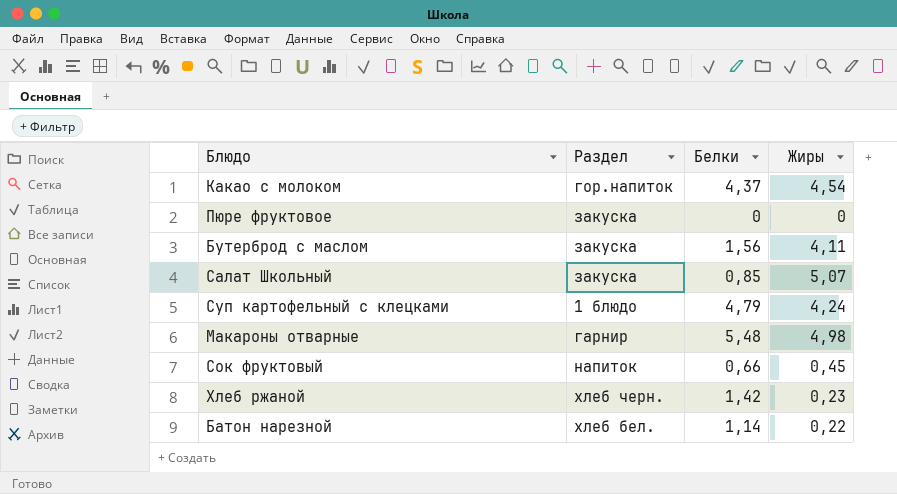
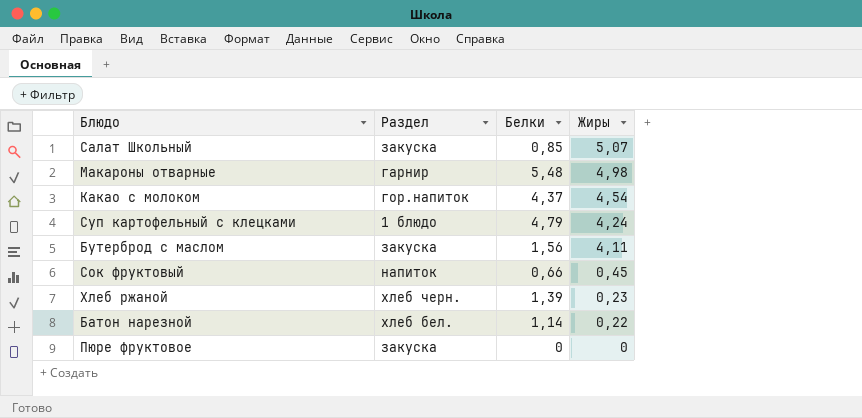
row order: none -> Жиры descending
Хлеб ржаной | Белки: 1,42 -> 1,39

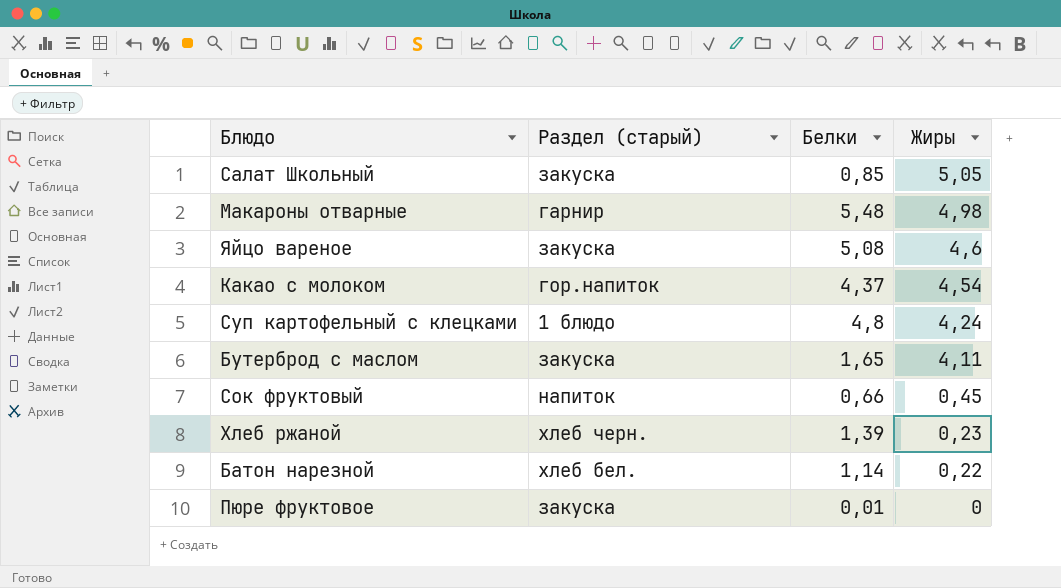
column name: Раздел -> Раздел (старый)
Салат Школьный | Жиры: 5,07 -> 5,05
row Яйцо вареное: none -> закуска | 5,08 | 4,6
Суп картофельный с клецками | Белки: 4,79 -> 4,8
Бутерброд с маслом | Белки: 1,56 -> 1,65
Пюре фруктовое | Белки: 0 -> 0,01

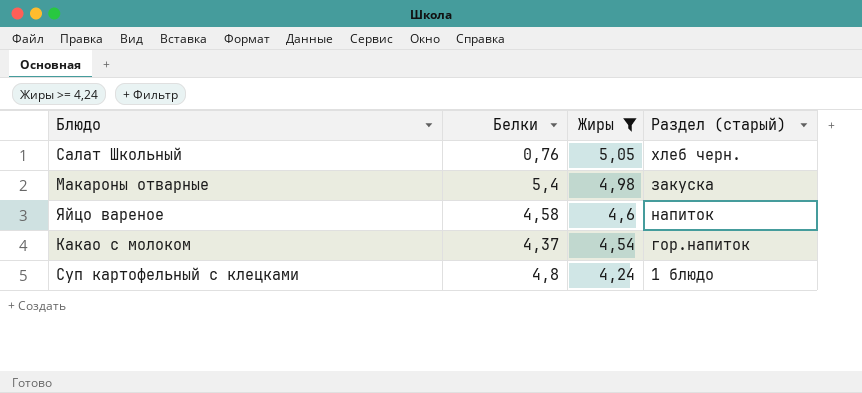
filter: none -> Жиры >= 4,24
column Раздел (старый) | position: 2 -> 4
Салат Школьный | Белки: 0,85 -> 0,76
Салат Школьный | Раздел (старый): закуска -> хлеб черн.
Макароны отварные | Белки: 5,48 -> 5,4
Макароны отварные | Раздел (старый): гарнир -> закуска
Яйцо вареное | Белки: 5,08 -> 4,58
Яйцо вареное | Раздел (старый): закуска -> напиток

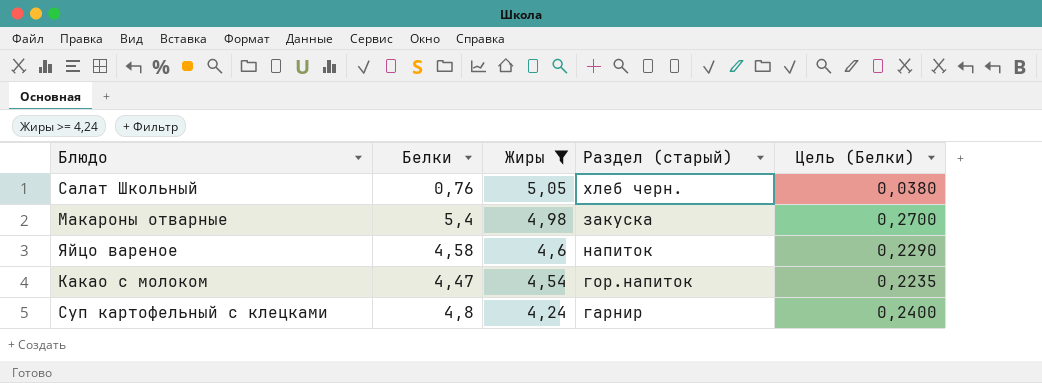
column Цель (Белки) | formula: none -> [Белки] * 0,05
Какао с молоком | Белки: 4,37 -> 4,47
Суп картофельный с клецками | Раздел (старый): 1 блюдо -> гарнир

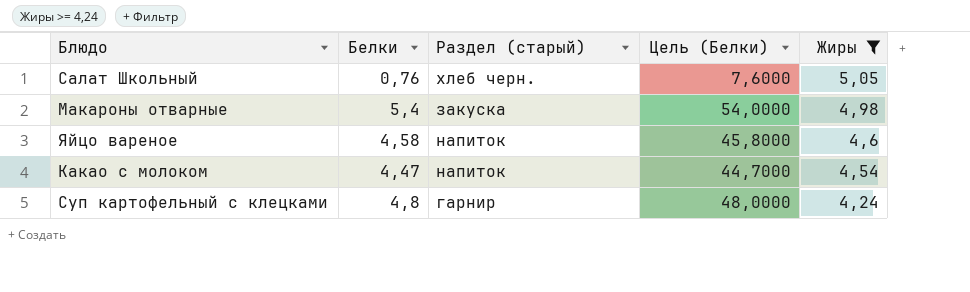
column Цель (Белки) | formula: [Белки] * 0,05 -> [Белки] * 10
column Жиры | position: 3 -> 5
Какао с молоком | Раздел (старый): гор.напиток -> напиток

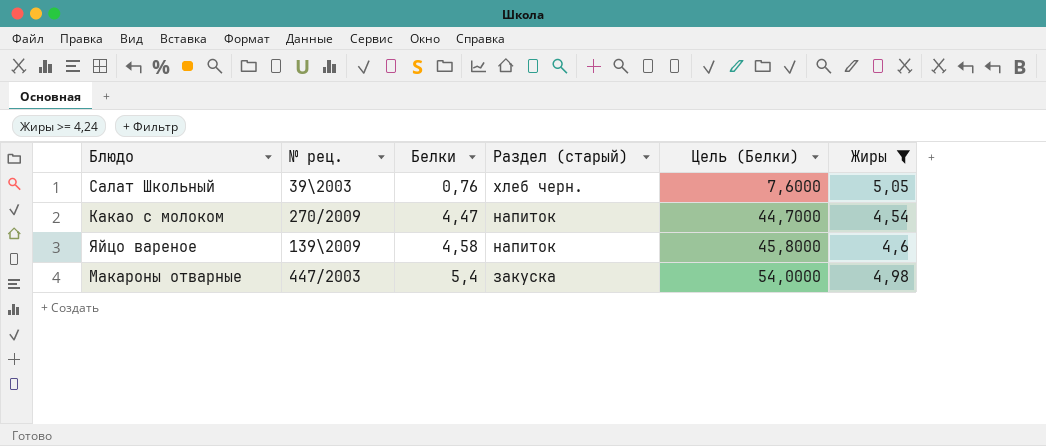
row order: Жиры descending -> Белки ascending
column № рец. | position: none -> 2
row Суп картофельный с клецками: 4,8 | гарнир | 48,0000 | 4,24 -> none

